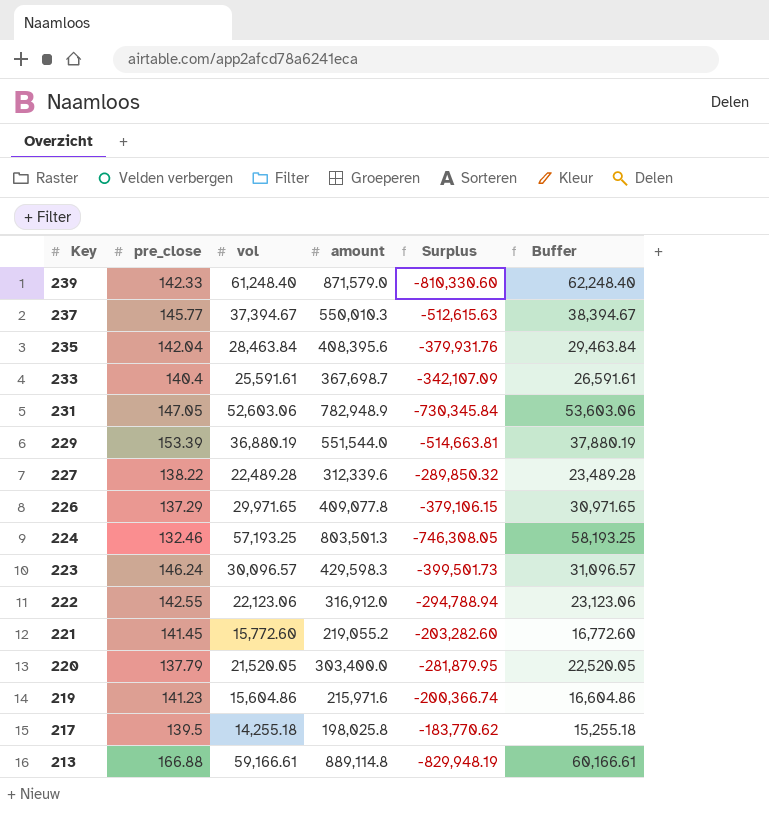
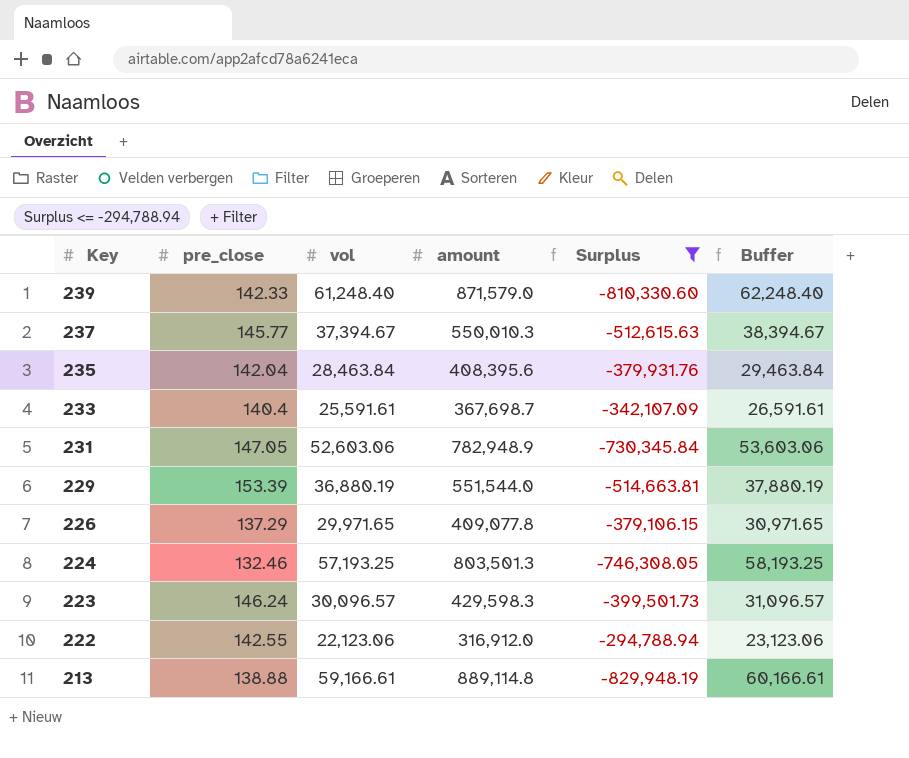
filter: none -> Surplus <= -294,788.94
213 | pre_close: 166.88 -> 138.88

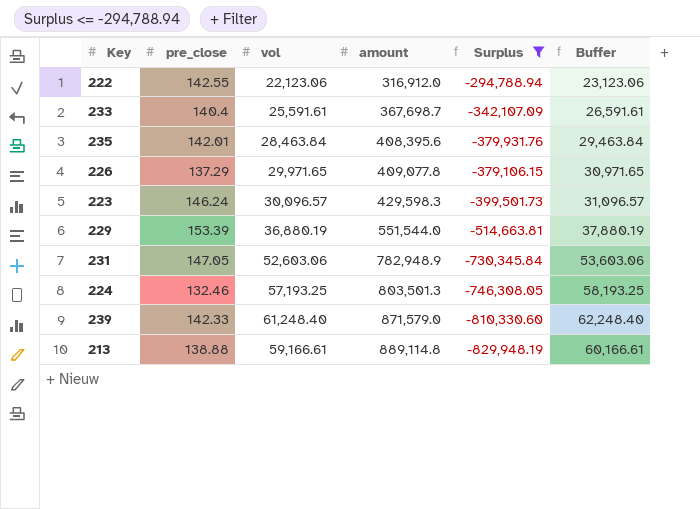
row order: Key descending -> amount ascending
row 237: 145.77 | 37,394.67 | 550,010.3 | -512,615.63 | 38,394.67 -> none
235 | pre_close: 142.04 -> 142.01

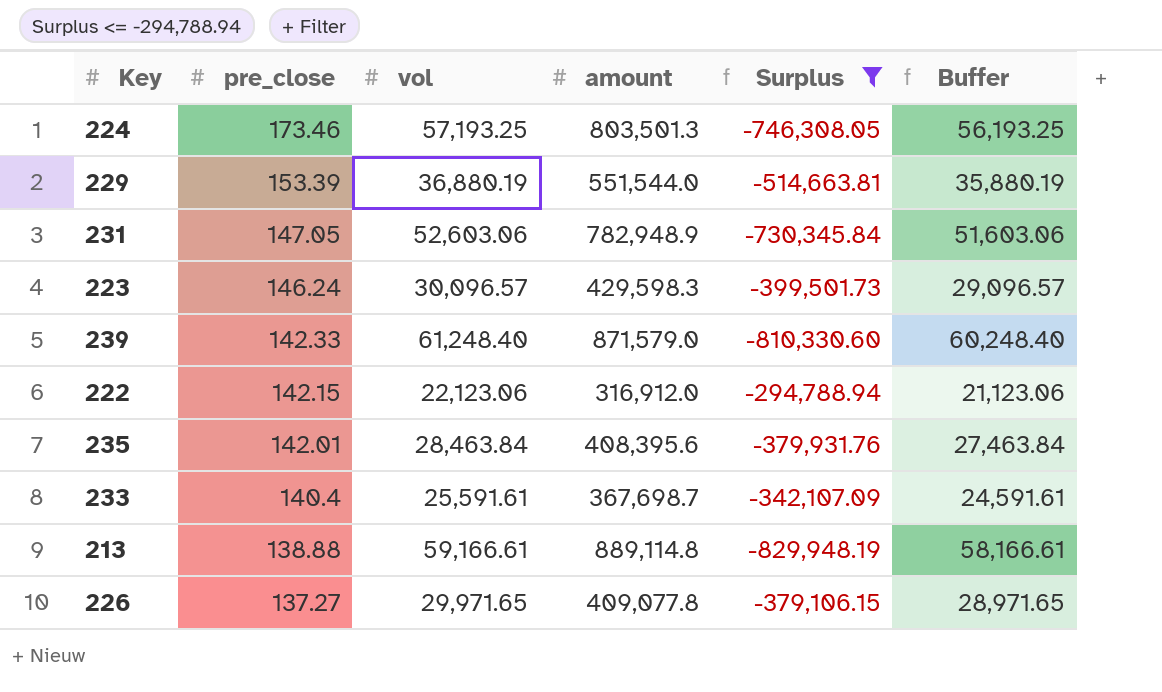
row order: amount ascending -> pre_close descending
column Buffer | formula: [vol] + 1000 -> [vol] - 1000
224 | pre_close: 132.46 -> 173.46
222 | pre_close: 142.55 -> 142.15
226 | pre_close: 137.29 -> 137.27

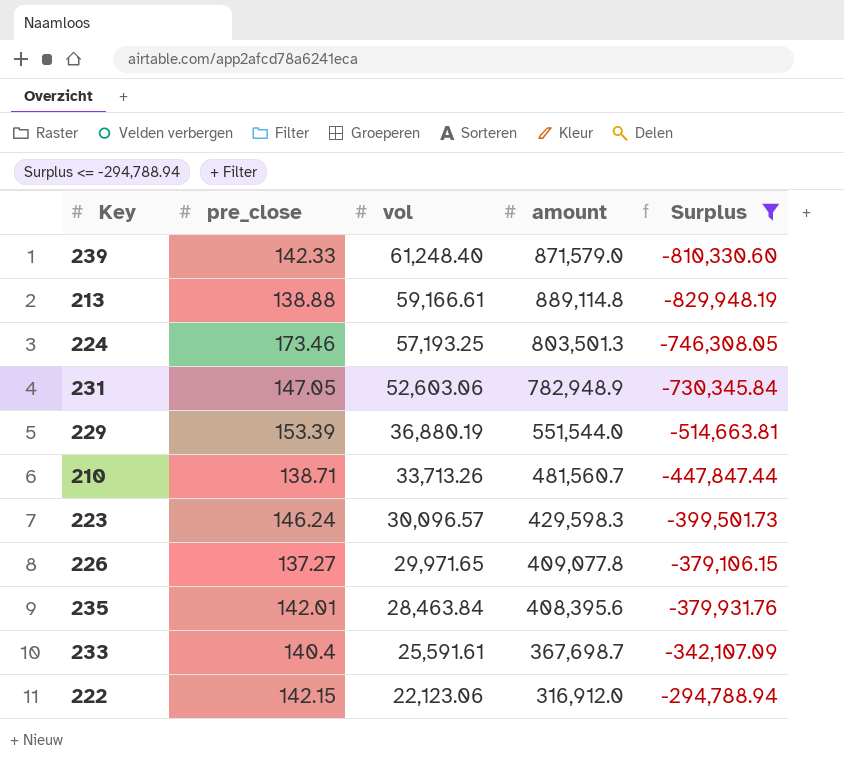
row order: pre_close descending -> vol descending
column Buffer | formula: [vol] - 1000 -> none
row 210: none -> 138.71 | 33,713.26 | 481,560.7 | -447,847.44

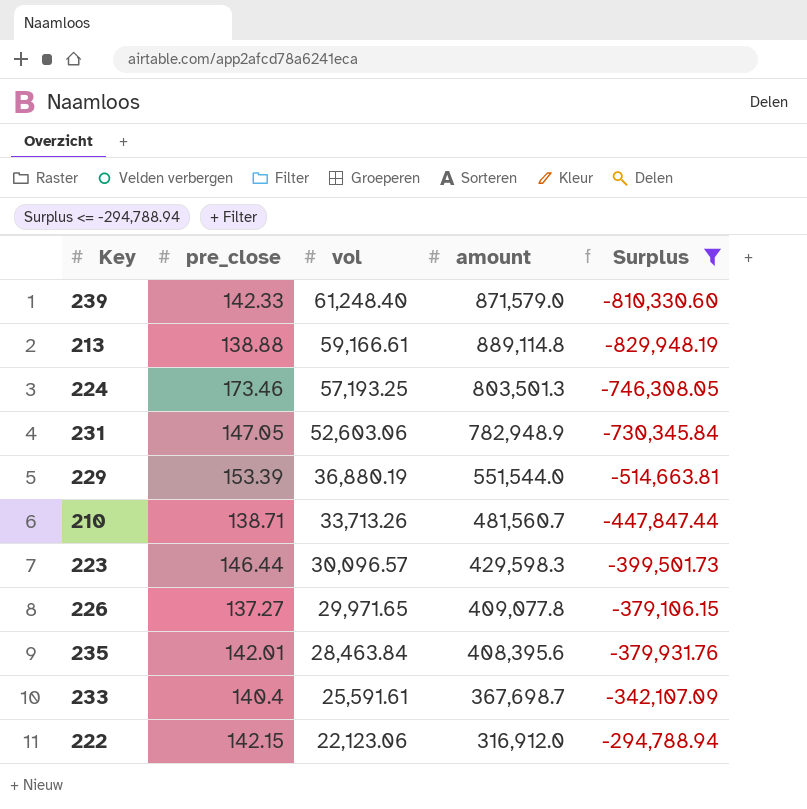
223 | pre_close: 146.24 -> 146.44

